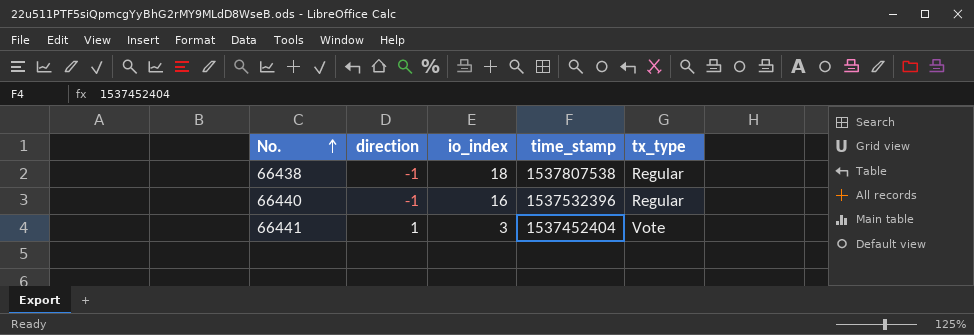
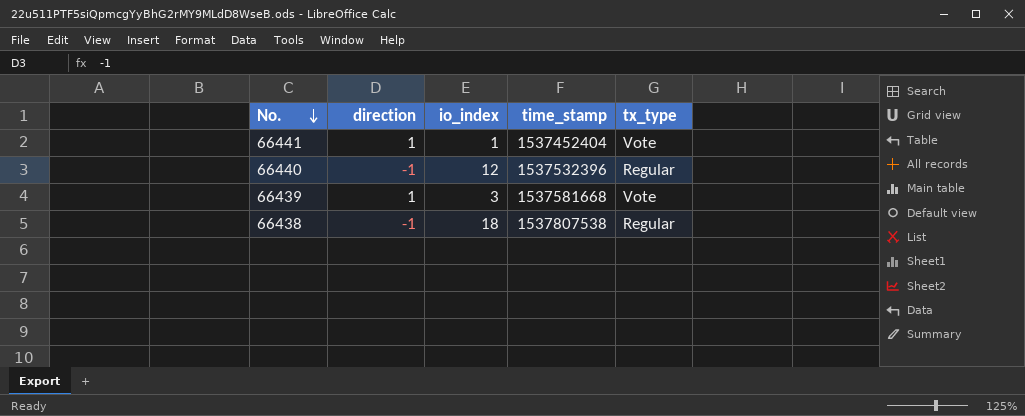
row order: No. ascending -> No. descending
66441 | io_index: 3 -> 1
66440 | io_index: 16 -> 12
row 66439: none -> 1 | 3 | 1537581668 | Vote

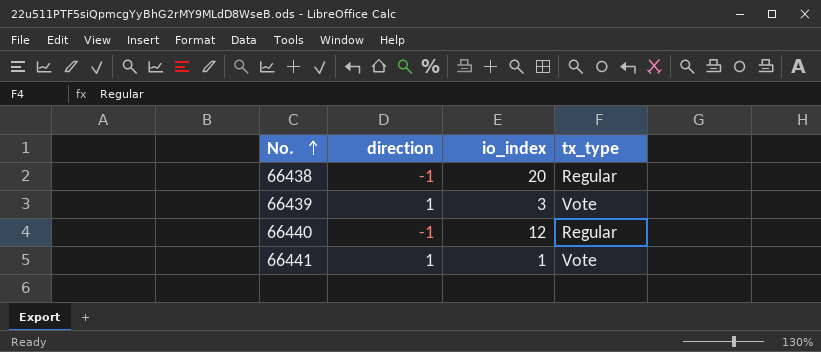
row order: No. descending -> No. ascending
column time_stamp | position: 4 -> none
66438 | io_index: 18 -> 20

